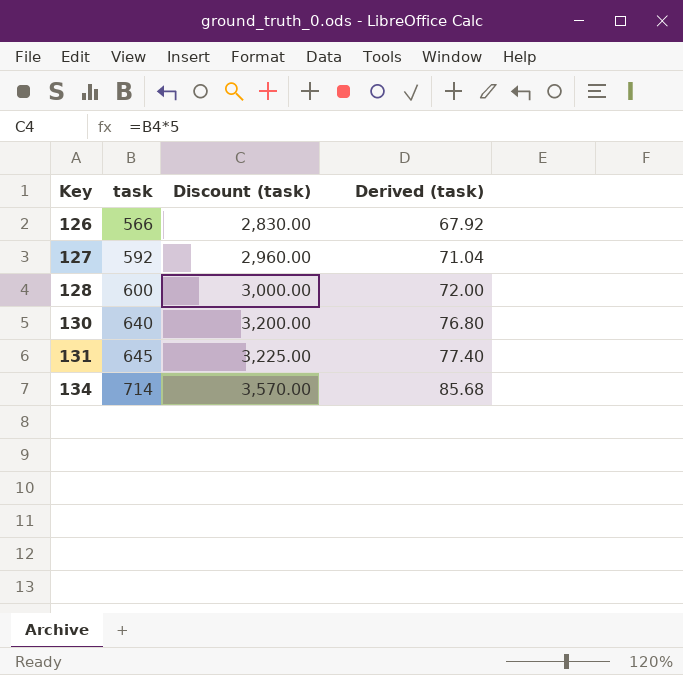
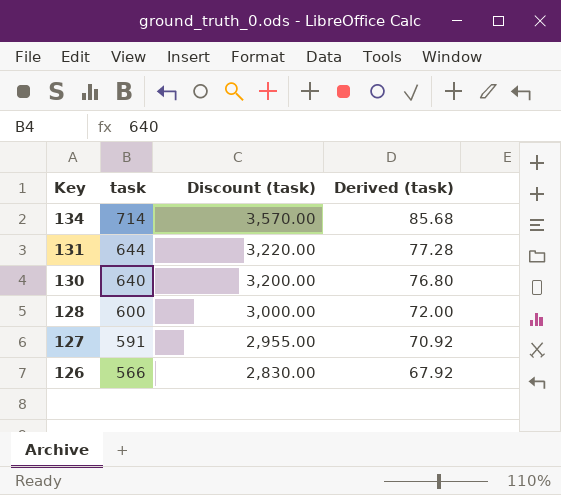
row order: Key ascending -> Key descending
131 | task: 645 -> 644
131 | Discount (task): 3,225.00 -> 3,220.00
131 | Derived (task): 77.40 -> 77.28
127 | task: 592 -> 591
127 | Discount (task): 2,960.00 -> 2,955.00
127 | Derived (task): 71.04 -> 70.92

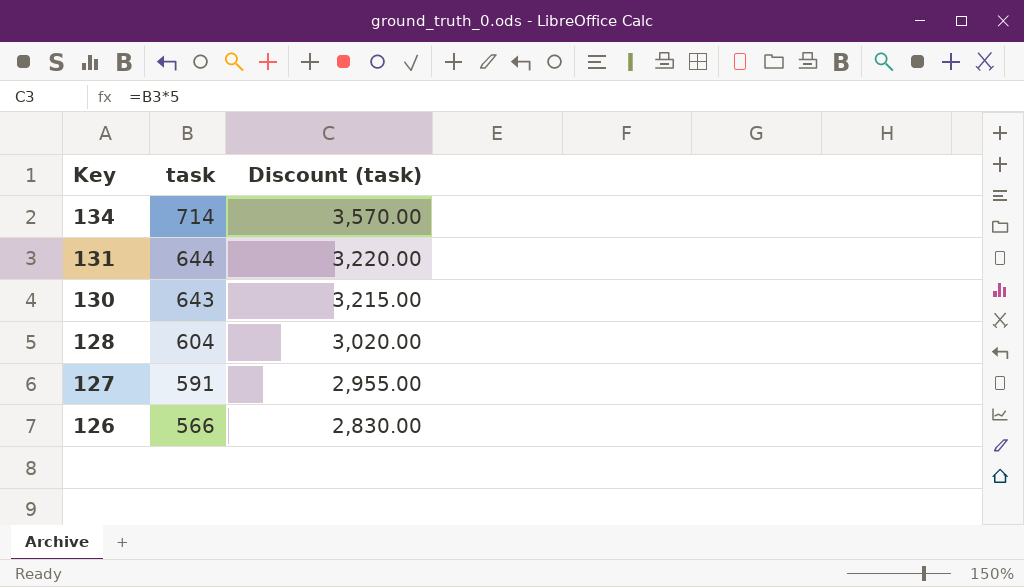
column Derived (task) | formula: [task] * 0.12 -> none
130 | task: 640 -> 643
130 | Discount (task): 3,200.00 -> 3,215.00
128 | task: 600 -> 604
128 | Discount (task): 3,000.00 -> 3,020.00

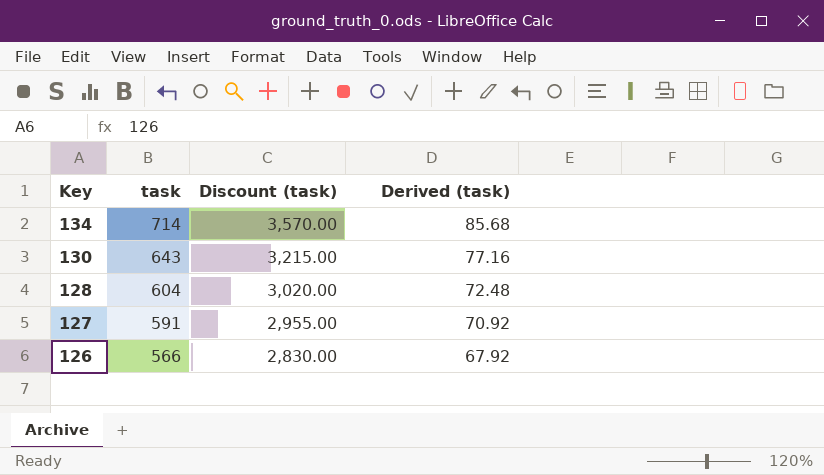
column Derived (task) | formula: none -> [task] * 0.12
row 131: 644 | 3,220.00 -> none

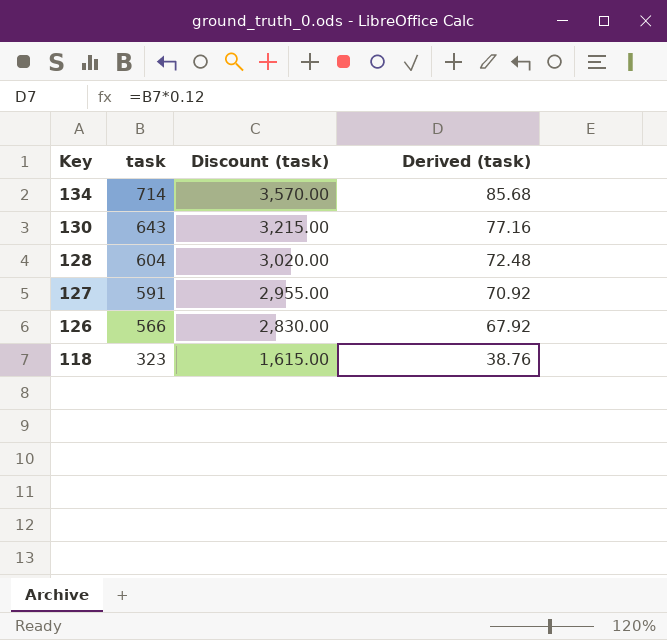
row 118: none -> 323 | 1,615.00 | 38.76

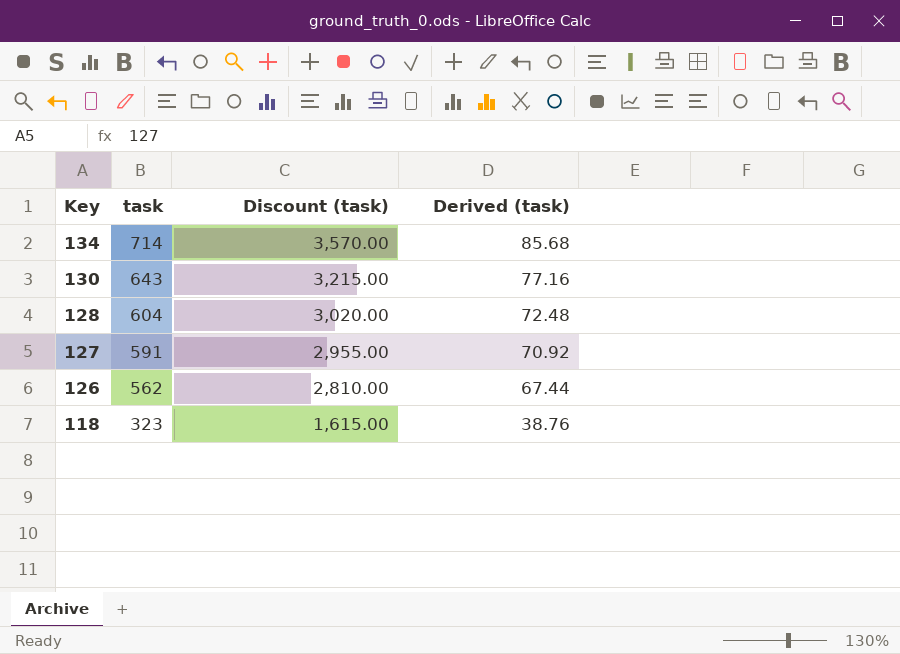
126 | task: 566 -> 562
126 | Discount (task): 2,830.00 -> 2,810.00
126 | Derived (task): 67.92 -> 67.44

